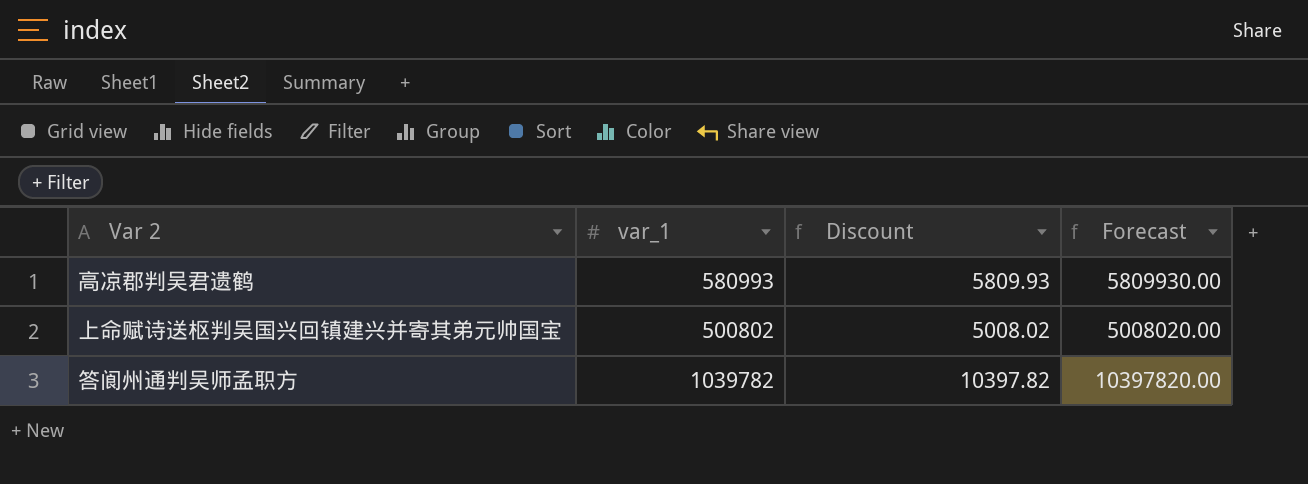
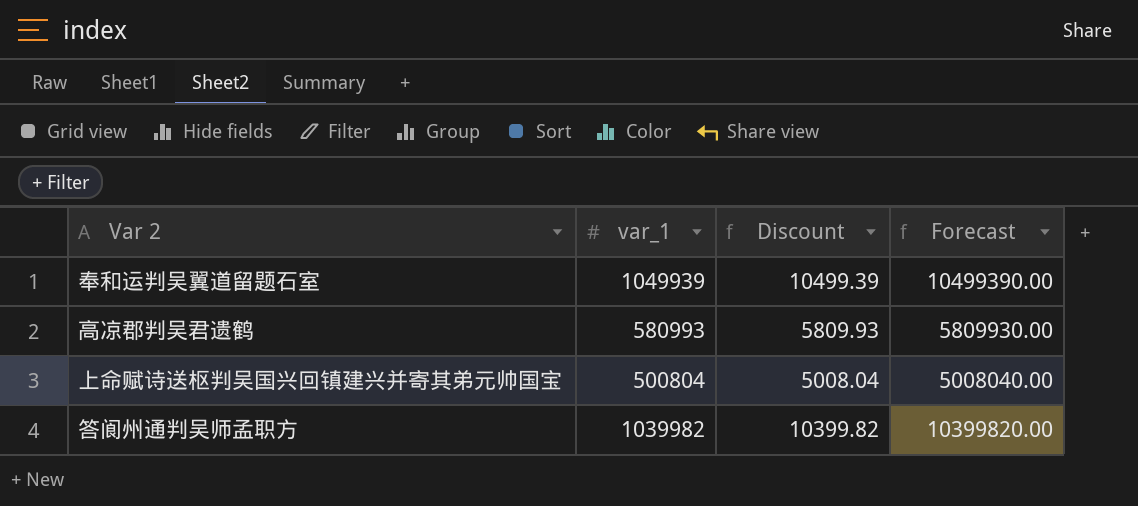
row 奉和运判吴翼道留题石室: none -> 1049939 | 10499.39 | 10499390.00
上命赋诗送枢判吴国兴回镇建兴并寄其弟元帅国宝 | var_1: 500802 -> 500804
上命赋诗送枢判吴国兴回镇建兴并寄其弟元帅国宝 | Discount: 5008.02 -> 5008.04
上命赋诗送枢判吴国兴回镇建兴并寄其弟元帅国宝 | Forecast: 5008020.00 -> 5008040.00
答阆州通判吴师孟职方 | var_1: 1039782 -> 1039982
答阆州通判吴师孟职方 | Discount: 10397.82 -> 10399.82
答阆州通判吴师孟职方 | Forecast: 10397820.00 -> 10399820.00

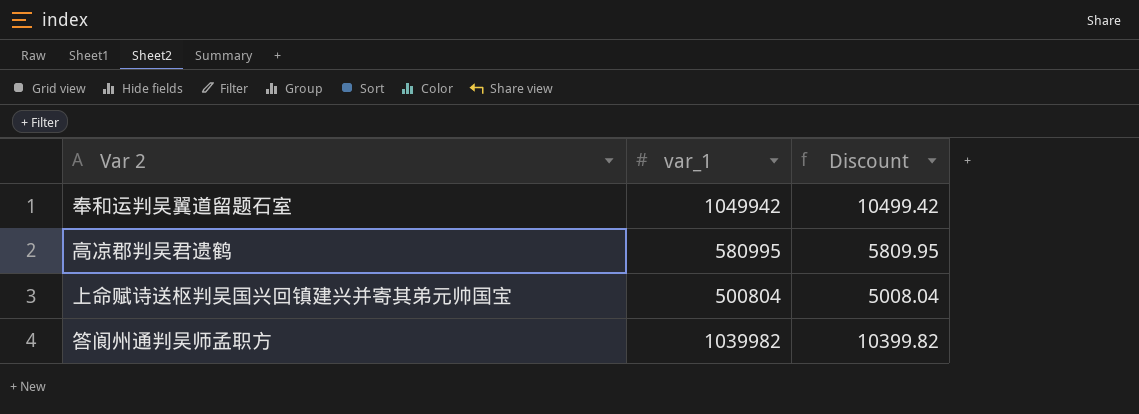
column Forecast | formula: [var_1] * 10 -> none
奉和运判吴翼道留题石室 | var_1: 1049939 -> 1049942
奉和运判吴翼道留题石室 | Discount: 10499.39 -> 10499.42
高凉郡判吴君遗鹤 | var_1: 580993 -> 580995
高凉郡判吴君遗鹤 | Discount: 5809.93 -> 5809.95

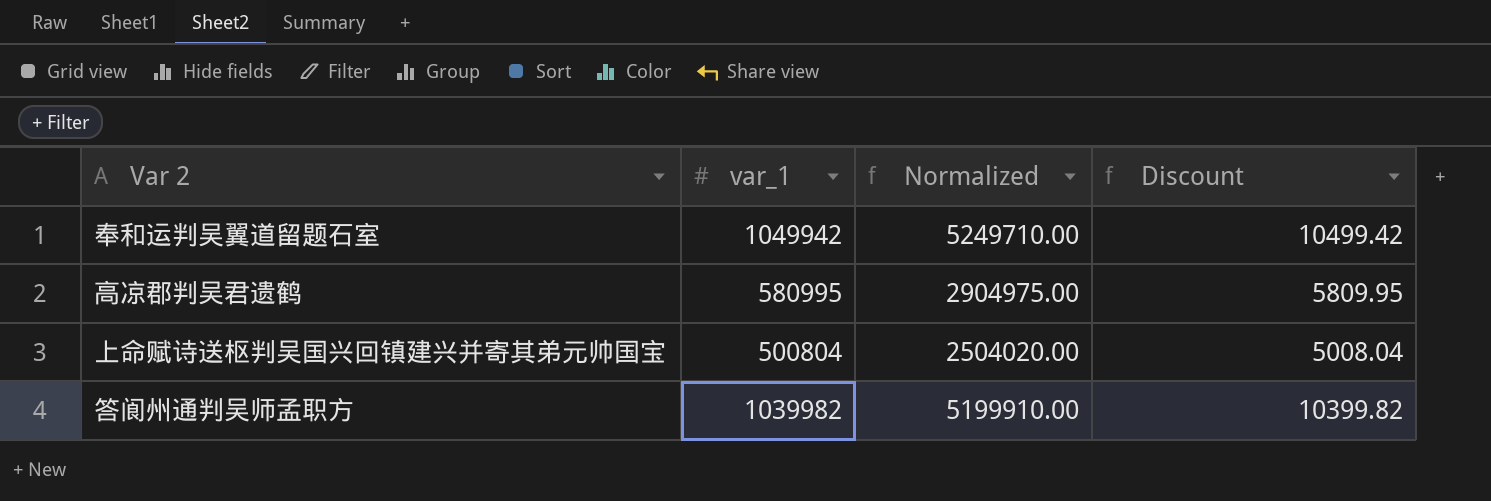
column Normalized | formula: none -> [var_1] * 5

